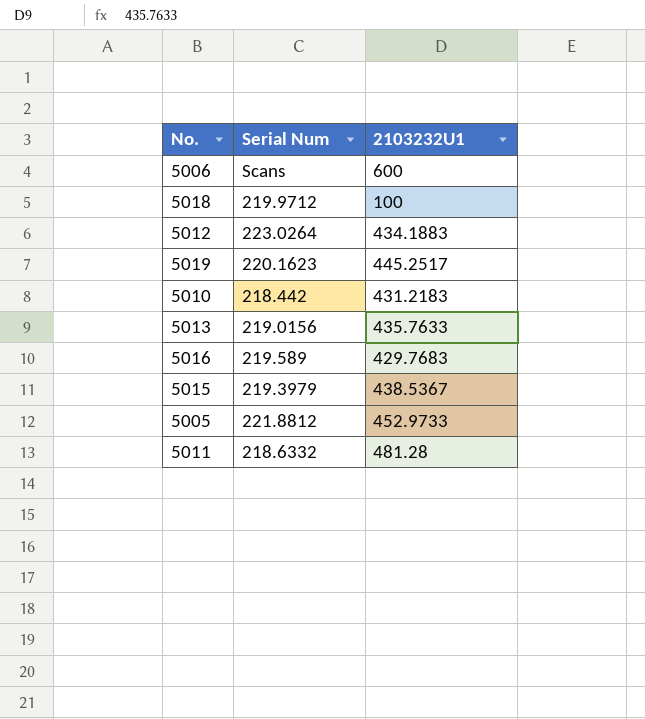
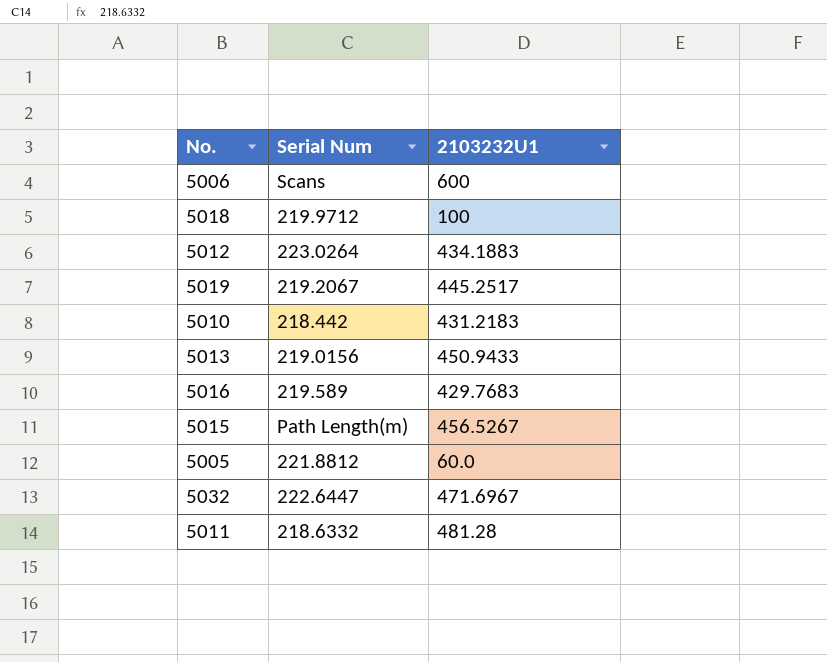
5019 | Serial Num: 220.1623 -> 219.2067
5013 | 2103232U1: 435.7633 -> 450.9433
5015 | Serial Num: 219.3979 -> Path Length(m)
5015 | 2103232U1: 438.5367 -> 456.5267
5005 | 2103232U1: 452.9733 -> 60.0
row 5032: none -> 222.6447 | 471.6967

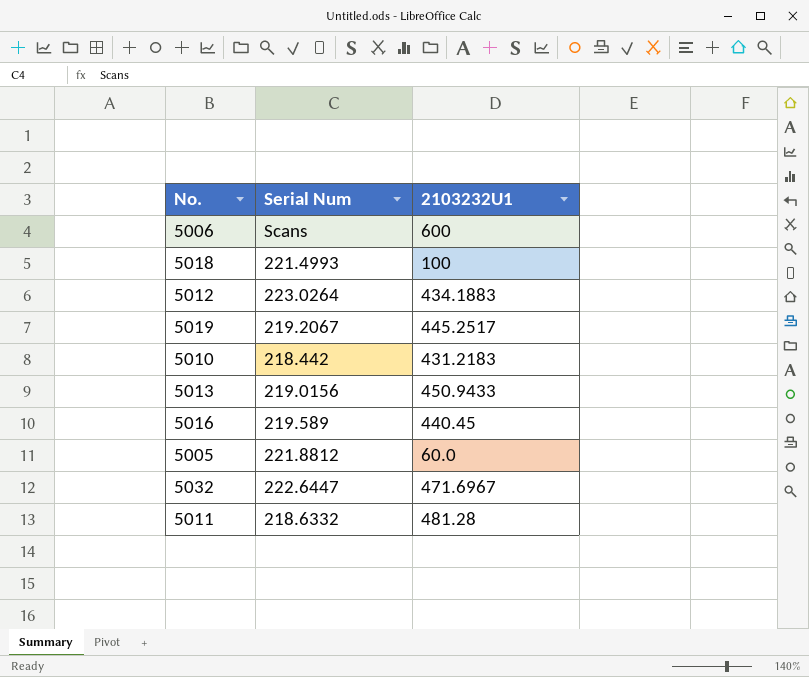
row 5015: Path Length(m) | 456.5267 -> none
5018 | Serial Num: 219.9712 -> 221.4993
5016 | 2103232U1: 429.7683 -> 440.45

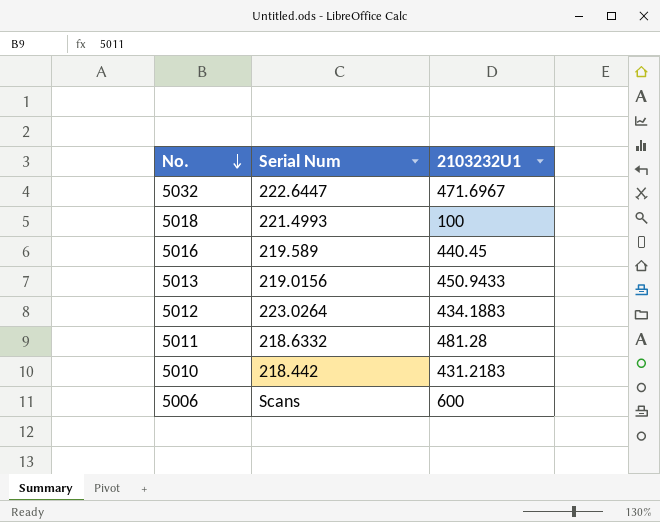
row order: none -> No. descending
row 5019: 219.2067 | 445.2517 -> none
row 5005: 221.8812 | 60.0 -> none

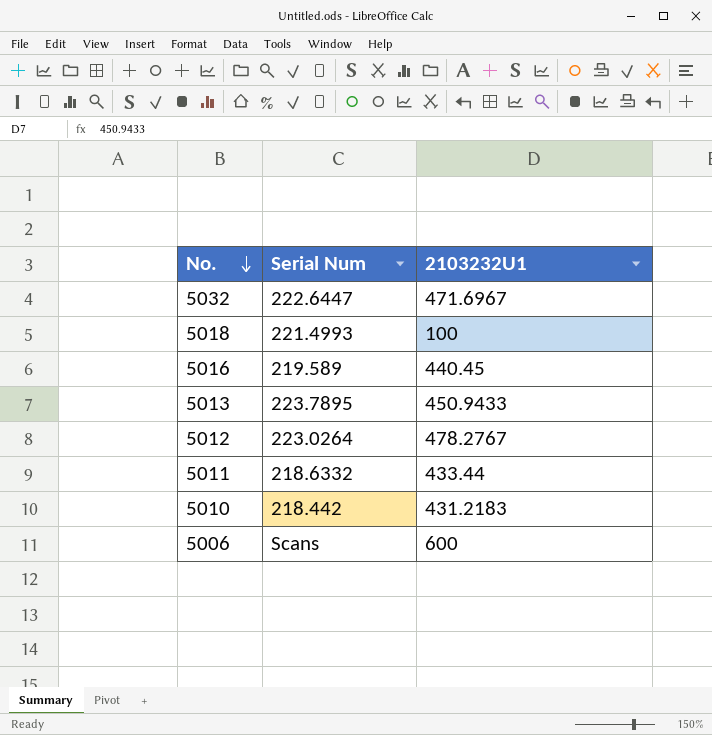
5013 | Serial Num: 219.0156 -> 223.7895
5012 | 2103232U1: 434.1883 -> 478.2767
5011 | 2103232U1: 481.28 -> 433.44

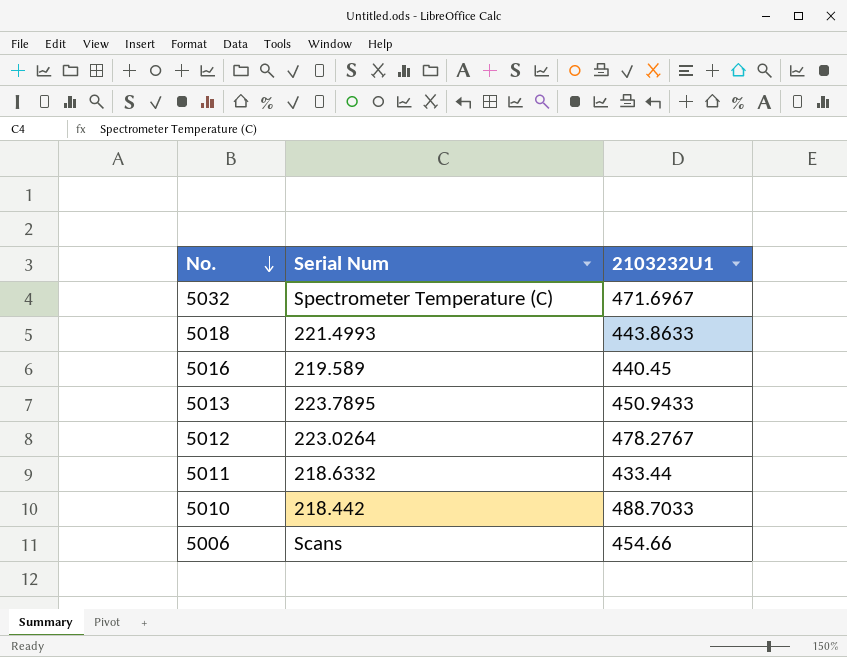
5032 | Serial Num: 222.6447 -> Spectrometer Temperature (C)
5018 | 2103232U1: 100 -> 443.8633
5010 | 2103232U1: 431.2183 -> 488.7033
5006 | 2103232U1: 600 -> 454.66

